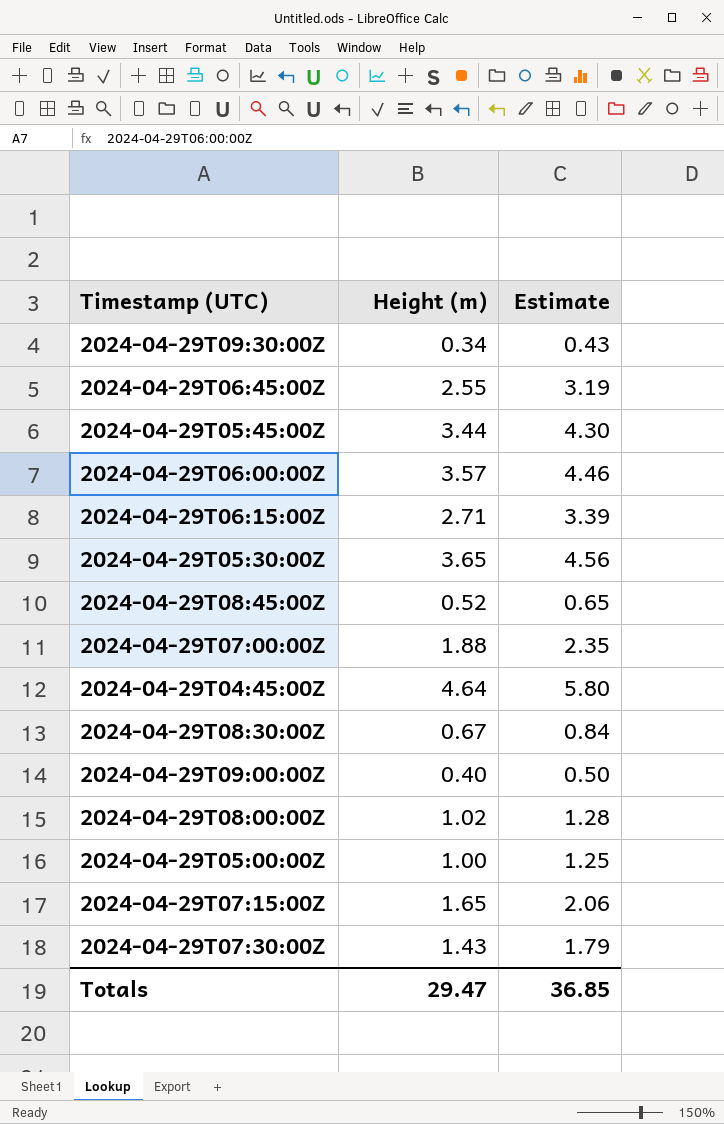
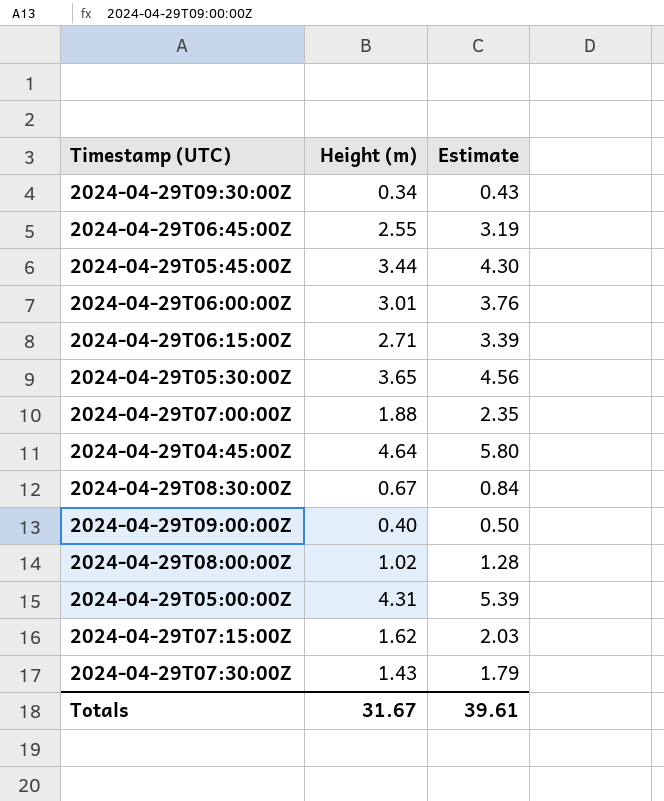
row 2024-04-29T08:45:00Z: 0.52 | 0.65 -> none
2024-04-29T06:00:00Z | Height (m): 3.57 -> 3.01
2024-04-29T06:00:00Z | Estimate: 4.46 -> 3.76
2024-04-29T05:00:00Z | Height (m): 1.00 -> 4.31
2024-04-29T05:00:00Z | Estimate: 1.25 -> 5.39
2024-04-29T07:15:00Z | Height (m): 1.65 -> 1.62
2024-04-29T07:15:00Z | Estimate: 2.06 -> 2.03
Totals | Height (m): 29.47 -> 31.67
Totals | Estimate: 36.85 -> 39.61

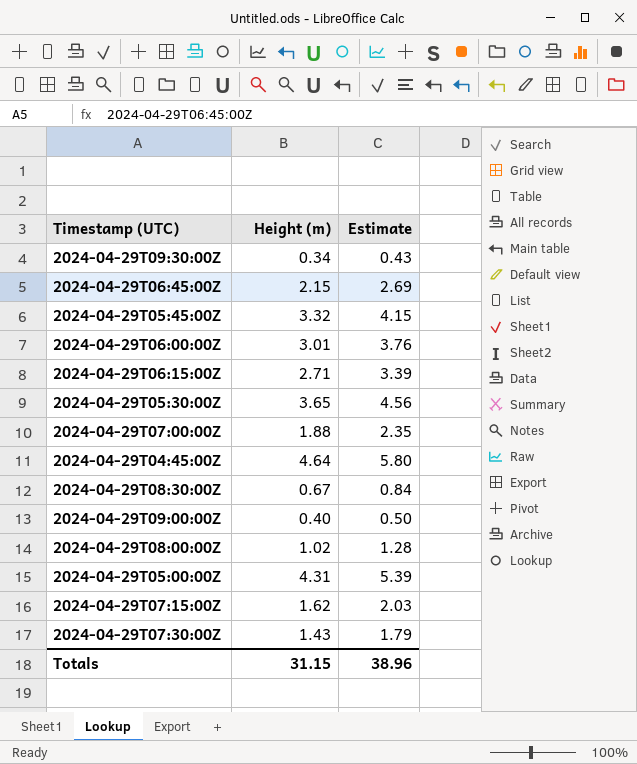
2024-04-29T06:45:00Z | Height (m): 2.55 -> 2.15
2024-04-29T06:45:00Z | Estimate: 3.19 -> 2.69
2024-04-29T05:45:00Z | Height (m): 3.44 -> 3.32
2024-04-29T05:45:00Z | Estimate: 4.30 -> 4.15
Totals | Height (m): 31.67 -> 31.15
Totals | Estimate: 39.61 -> 38.96

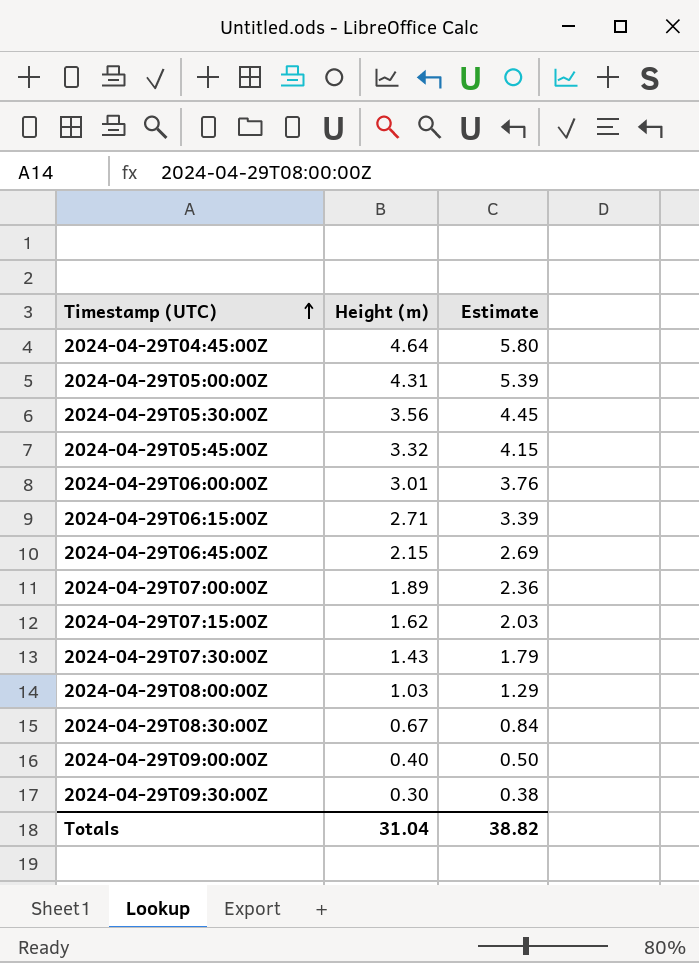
row order: none -> Timestamp (UTC) ascending
2024-04-29T05:30:00Z | Height (m): 3.65 -> 3.56
2024-04-29T05:30:00Z | Estimate: 4.56 -> 4.45
2024-04-29T07:00:00Z | Height (m): 1.88 -> 1.89
2024-04-29T07:00:00Z | Estimate: 2.35 -> 2.36
2024-04-29T08:00:00Z | Height (m): 1.02 -> 1.03
2024-04-29T08:00:00Z | Estimate: 1.28 -> 1.29
2024-04-29T09:30:00Z | Height (m): 0.34 -> 0.30
2024-04-29T09:30:00Z | Estimate: 0.43 -> 0.38
Totals | Height (m): 31.15 -> 31.04
Totals | Estimate: 38.96 -> 38.82

